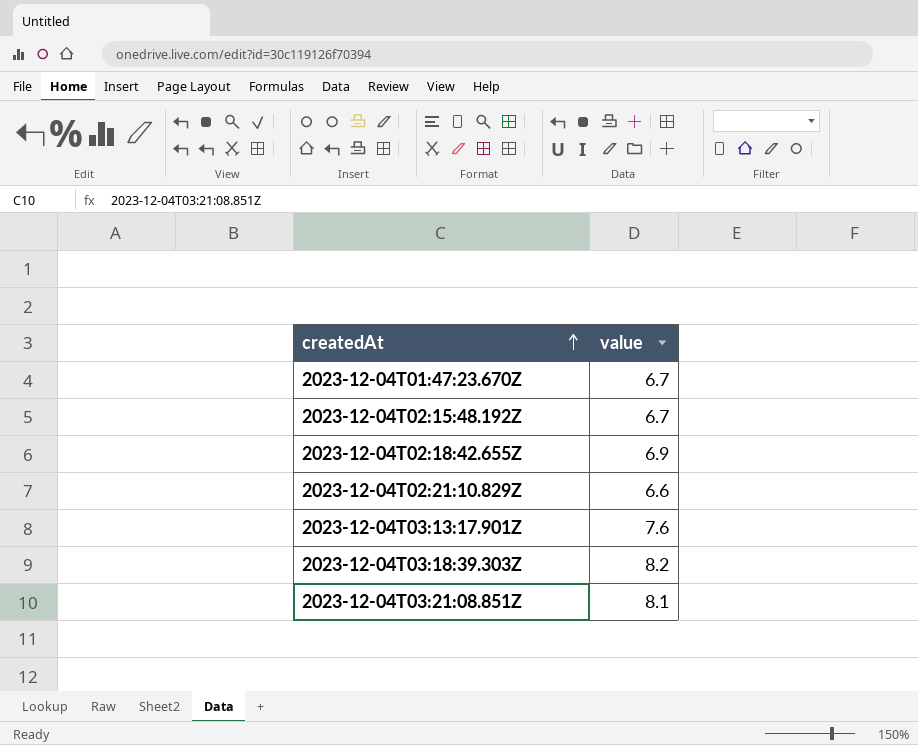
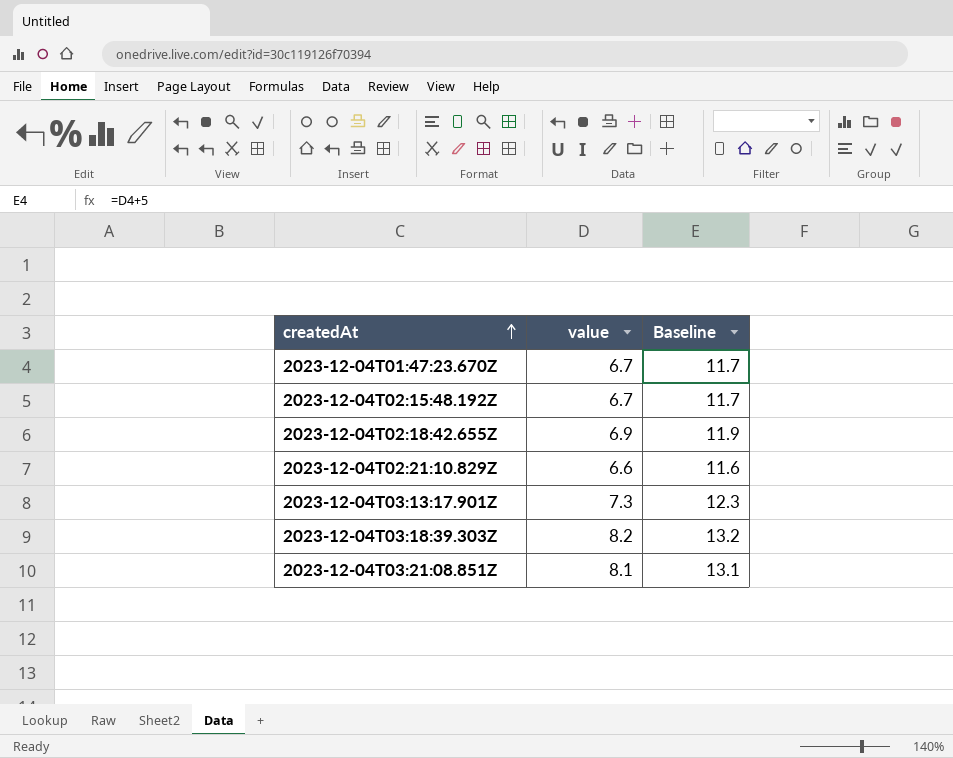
column Baseline | formula: none -> [value] + 5
2023-12-04T03:13:17.901Z | value: 7.6 -> 7.3

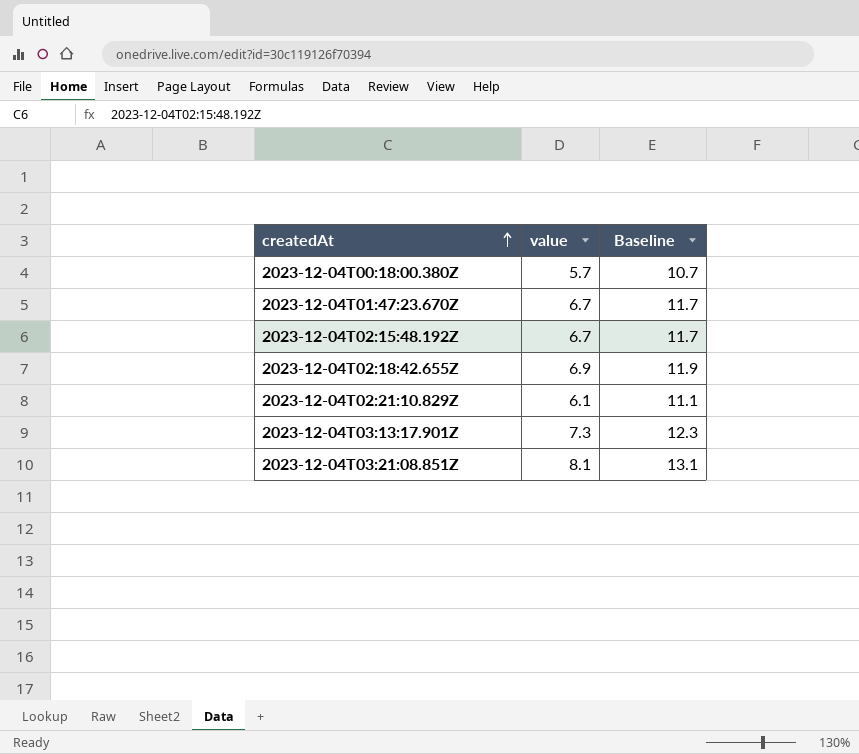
row 2023-12-04T03:18:39.303Z: 8.2 | 13.2 -> none
row 2023-12-04T00:18:00.380Z: none -> 5.7 | 10.7
2023-12-04T02:21:10.829Z | value: 6.6 -> 6.1
2023-12-04T02:21:10.829Z | Baseline: 11.6 -> 11.1

